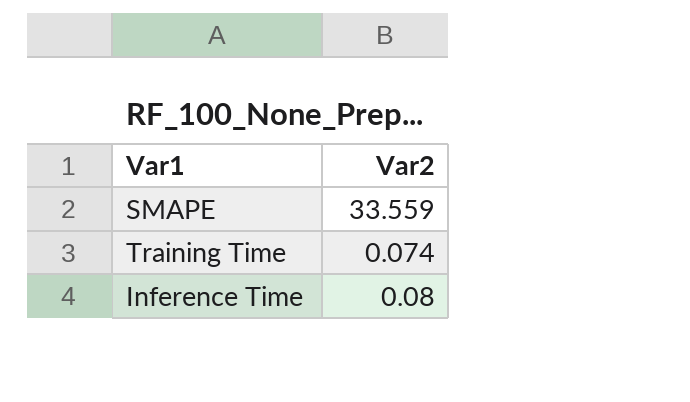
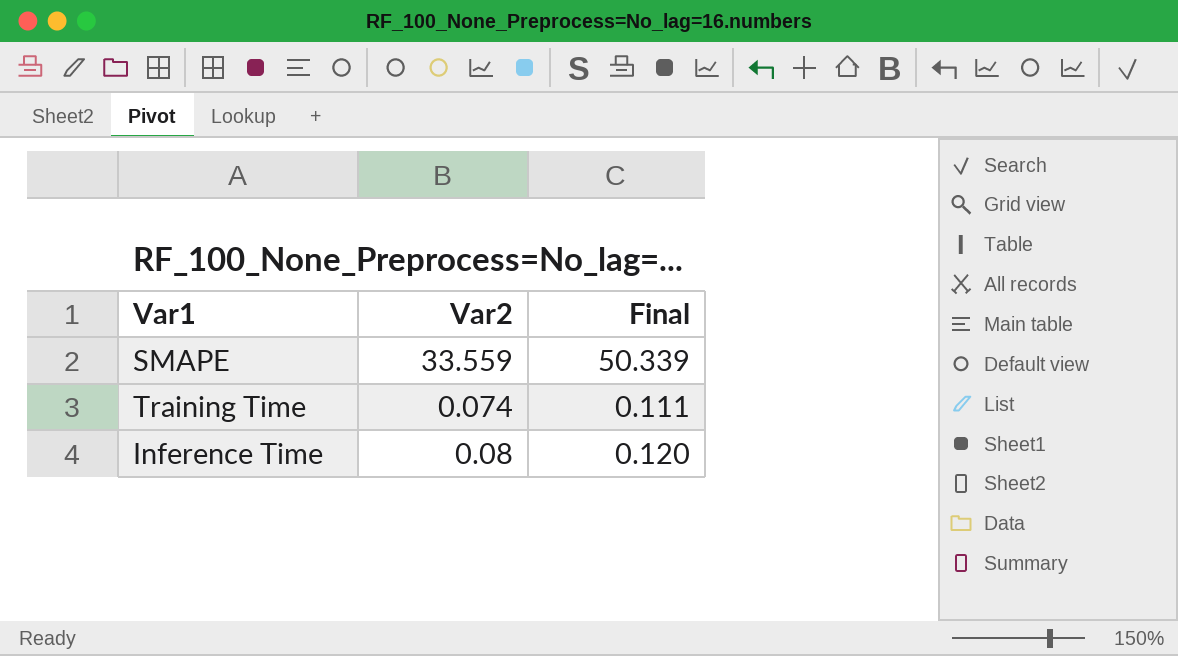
column Final | formula: none -> [Var2] * 1.5

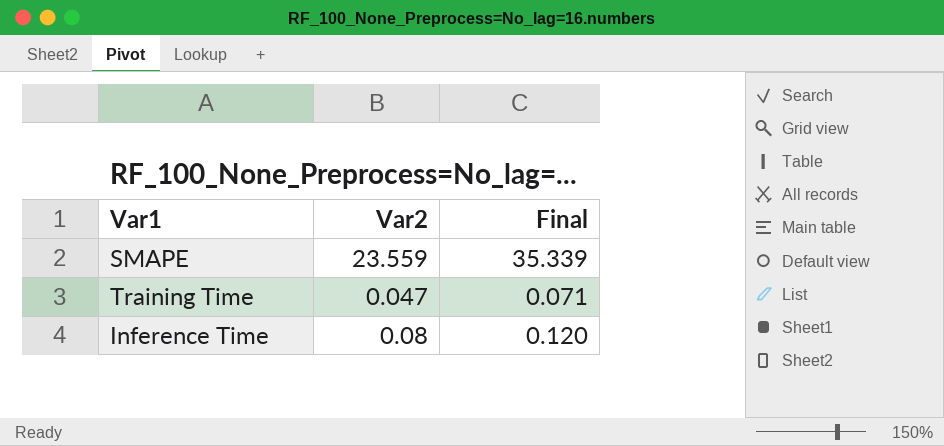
SMAPE | Var2: 33.559 -> 23.559
SMAPE | Final: 50.339 -> 35.339
Training Time | Var2: 0.074 -> 0.047
Training Time | Final: 0.111 -> 0.071

